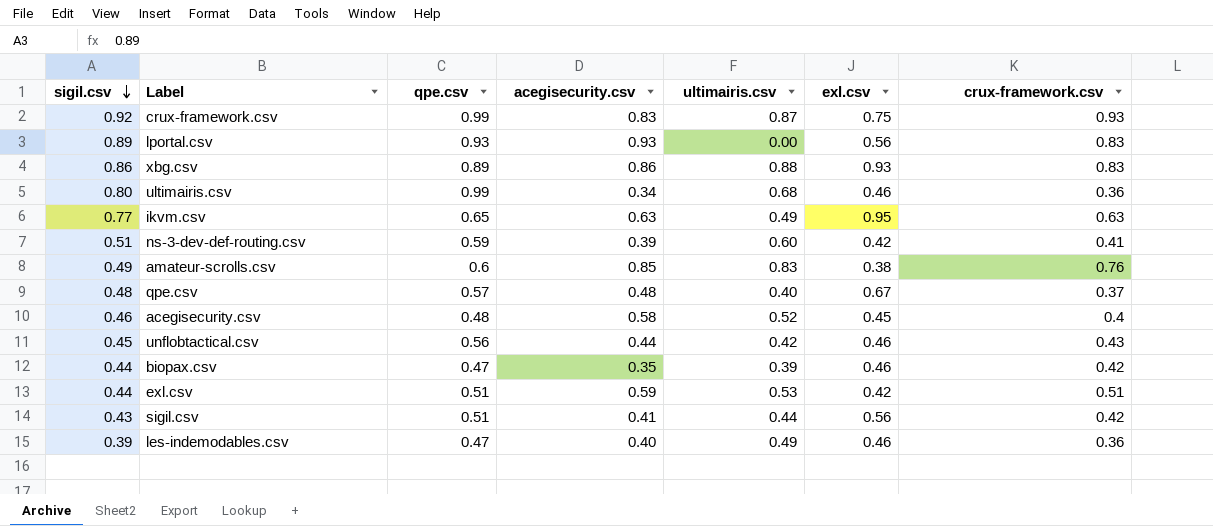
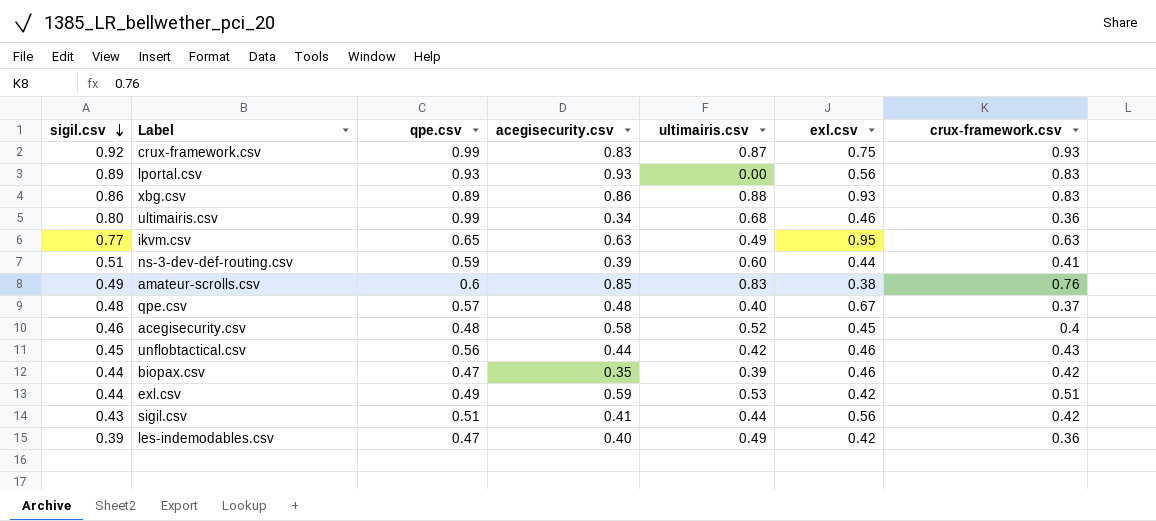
ns-3-dev-def-routing.csv | exl.csv: 0.42 -> 0.44
exl.csv | qpe.csv: 0.51 -> 0.49
les-indemodables.csv | exl.csv: 0.46 -> 0.42

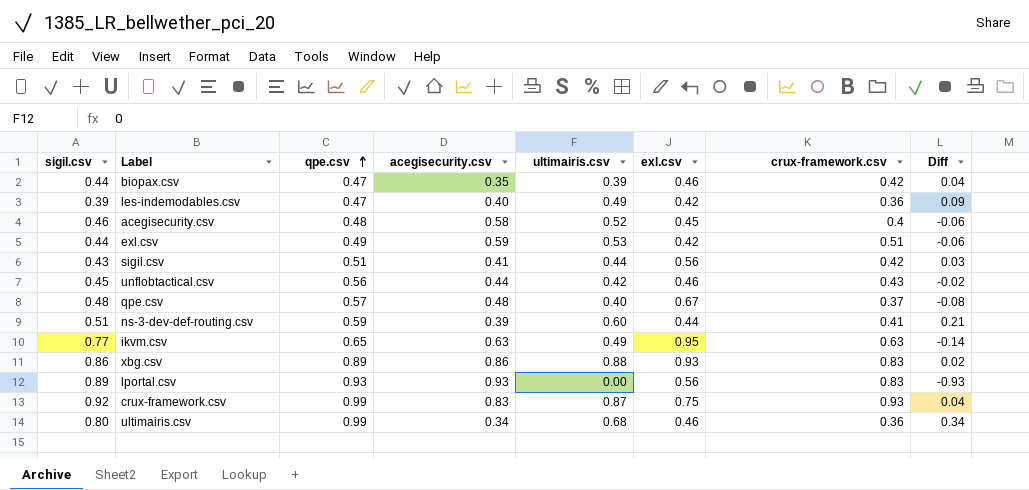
row order: sigil.csv descending -> qpe.csv ascending
column Diff | formula: none -> [ultimairis.csv] - [acegisecurity.csv]
row amateur-scrolls.csv: 0.49 | 0.6 | 0.85 | 0.83 | 0.38 | 0.76 -> none

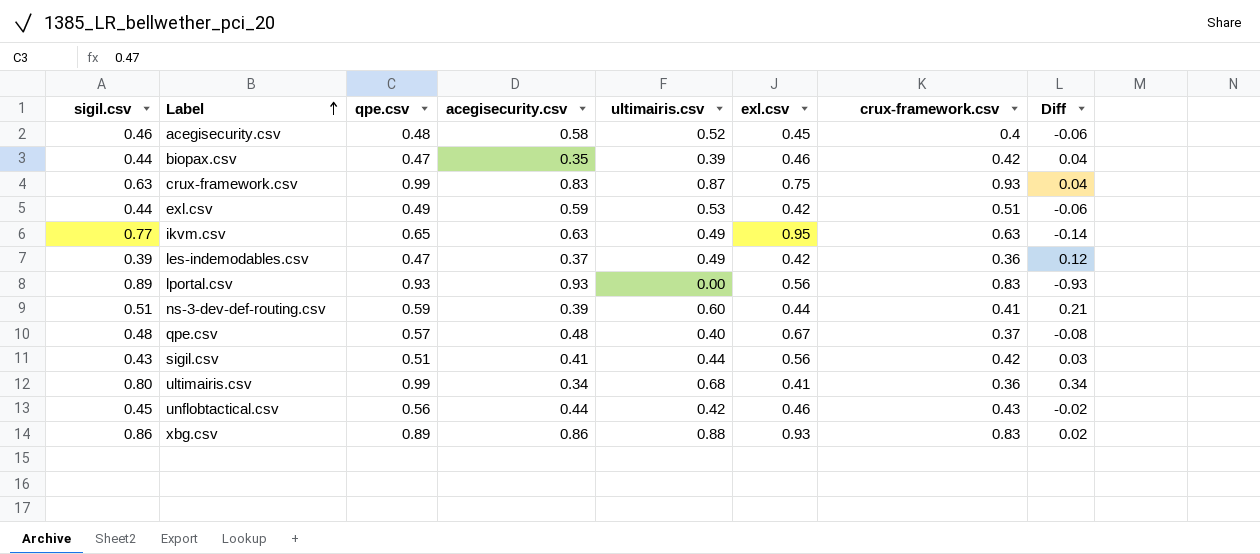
row order: qpe.csv ascending -> Label ascending
crux-framework.csv | sigil.csv: 0.92 -> 0.63
les-indemodables.csv | acegisecurity.csv: 0.40 -> 0.37
les-indemodables.csv | Diff: 0.09 -> 0.12
ultimairis.csv | exl.csv: 0.46 -> 0.41

